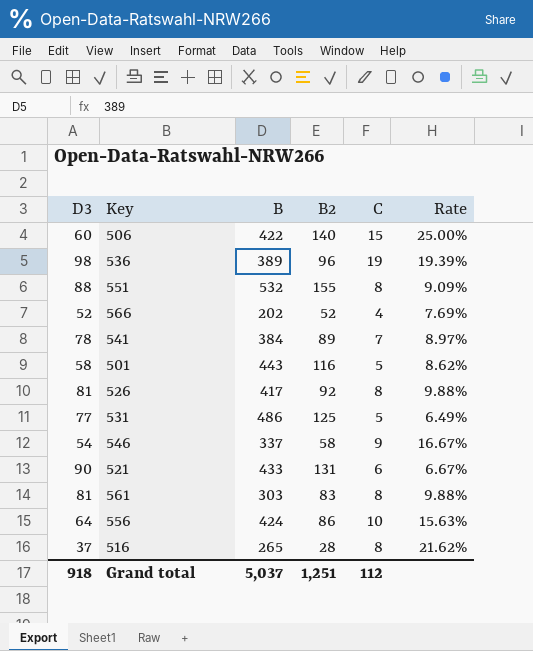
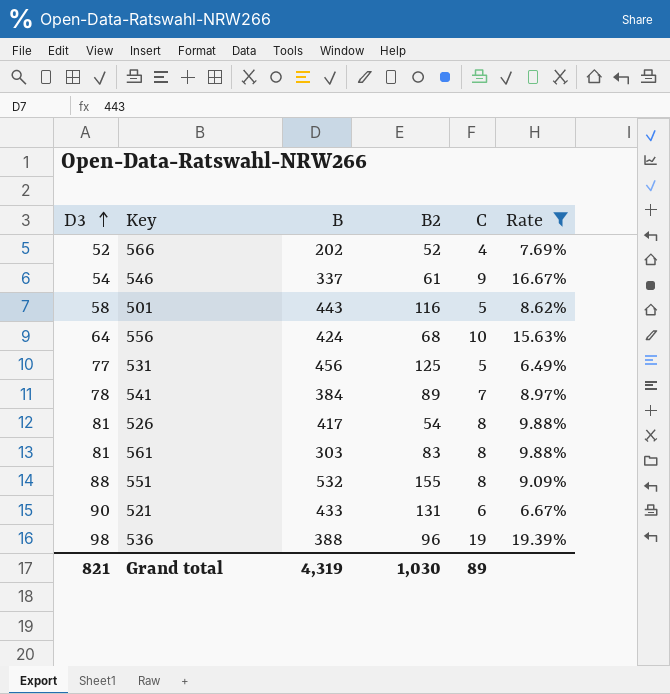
filter: none -> Rate <= 19.39%
row order: none -> D3 ascending
546 | B2: 58 -> 61
556 | B2: 86 -> 68
531 | B: 486 -> 456
526 | B2: 92 -> 54
536 | B: 389 -> 388
Grand total | D3: 918 -> 821
Grand total | B: 5,037 -> 4,319
Grand total | B2: 1,251 -> 1,030
Grand total | C: 112 -> 89

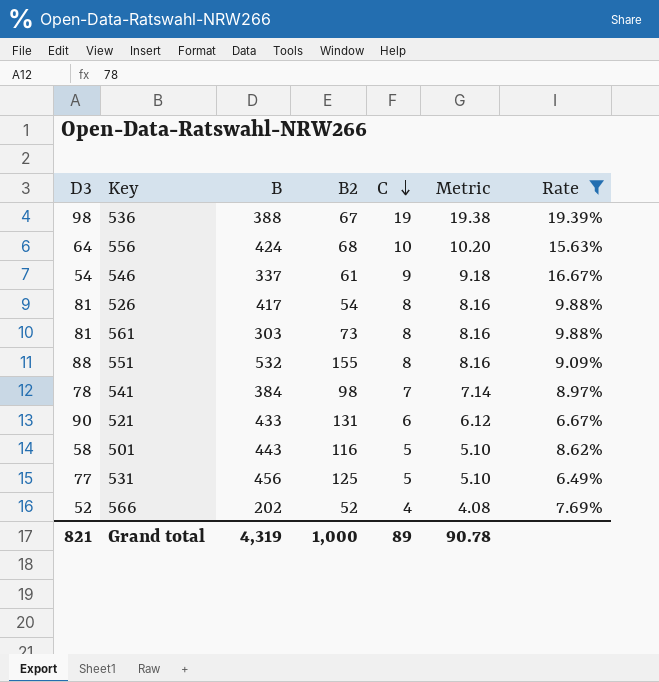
row order: D3 ascending -> C descending
column Metric | formula: none -> [C] * 1.02
536 | B2: 96 -> 67
561 | B2: 83 -> 73
541 | B2: 89 -> 98
Grand total | B2: 1,030 -> 1,000

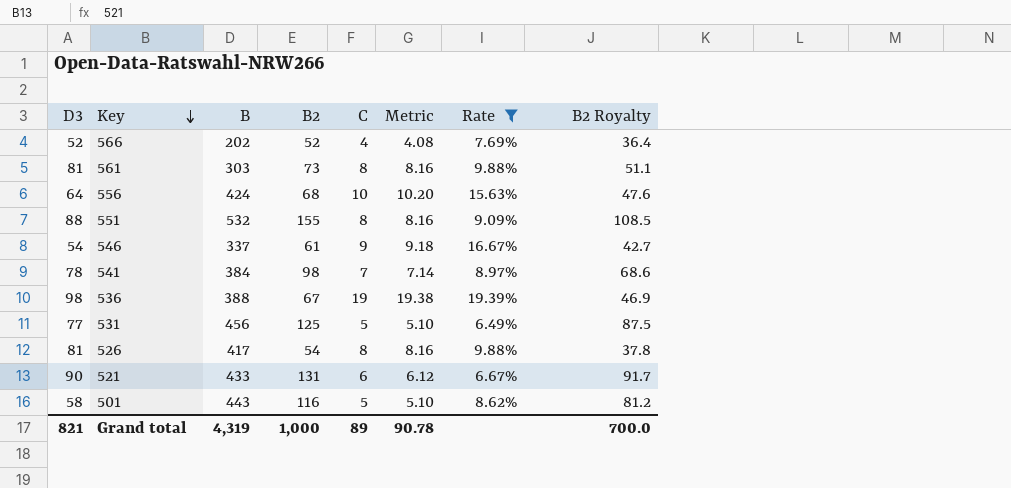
row order: C descending -> Key descending
column B2 Royalty | formula: none -> [B2] * 0.7

